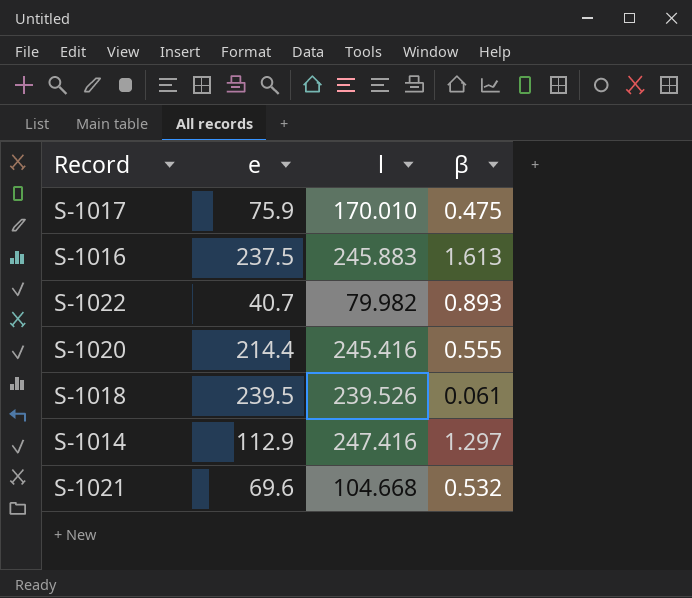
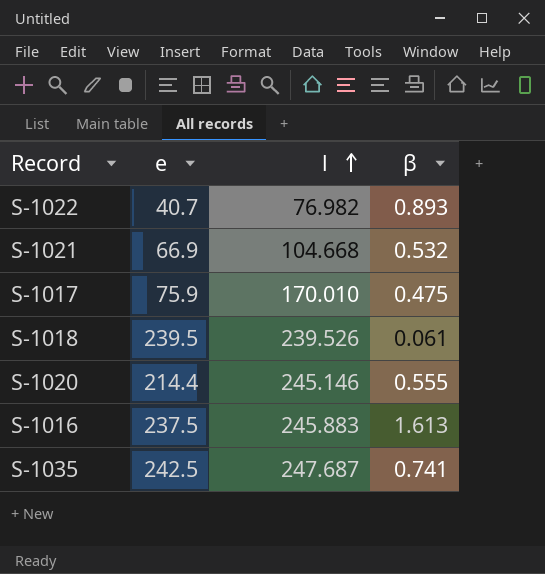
row order: none -> l ascending
row S-1014: 112.9 | 247.416 | 1.297 -> none
S-1022 | l: 79.982 -> 76.982
S-1021 | e: 69.6 -> 66.9
S-1020 | l: 245.416 -> 245.146
row S-1035: none -> 242.5 | 247.687 | 0.741

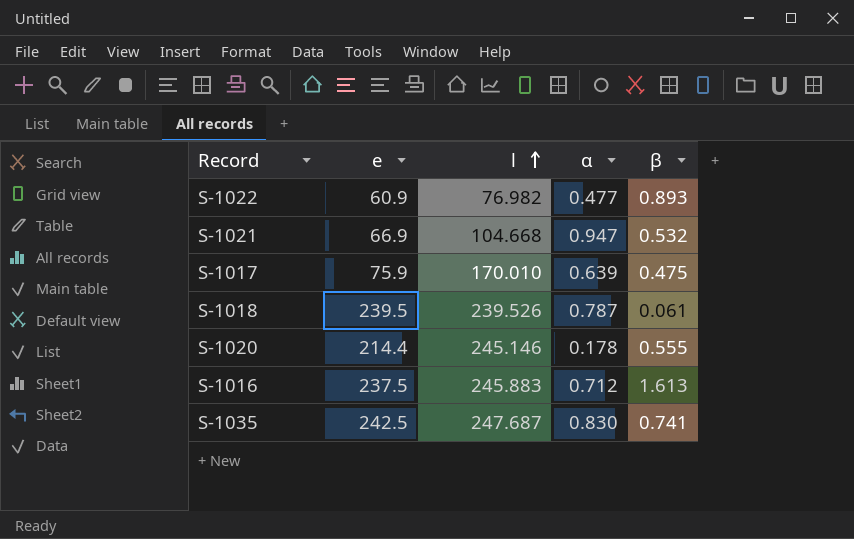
column α | position: none -> 4
S-1022 | e: 40.7 -> 60.9

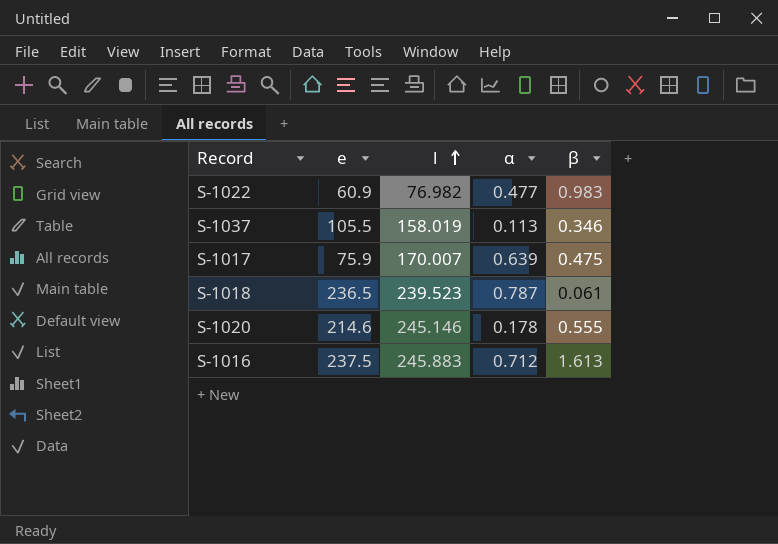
row S-1021: 66.9 | 104.668 | 0.947 | 0.532 -> none
row S-1035: 242.5 | 247.687 | 0.830 | 0.741 -> none
S-1022 | β: 0.893 -> 0.983
row S-1037: none -> 105.5 | 158.019 | 0.113 | 0.346
S-1017 | l: 170.010 -> 170.007
S-1018 | e: 239.5 -> 236.5
S-1018 | l: 239.526 -> 239.523
S-1020 | e: 214.4 -> 214.6

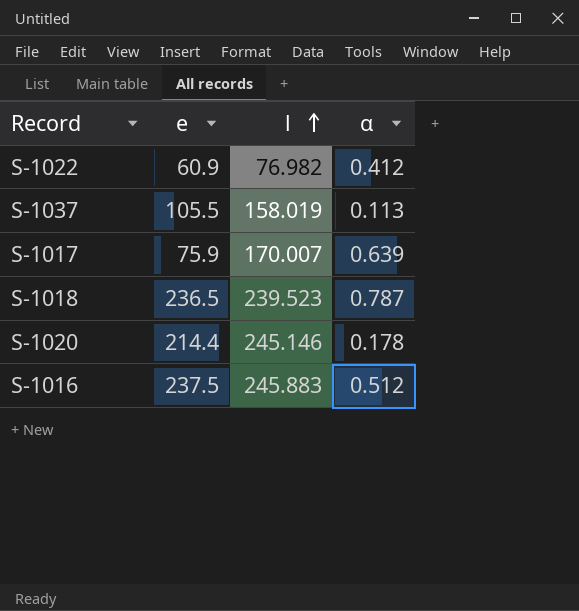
column β | position: 5 -> none
S-1022 | α: 0.477 -> 0.412
S-1020 | e: 214.6 -> 214.4
S-1016 | α: 0.712 -> 0.512

